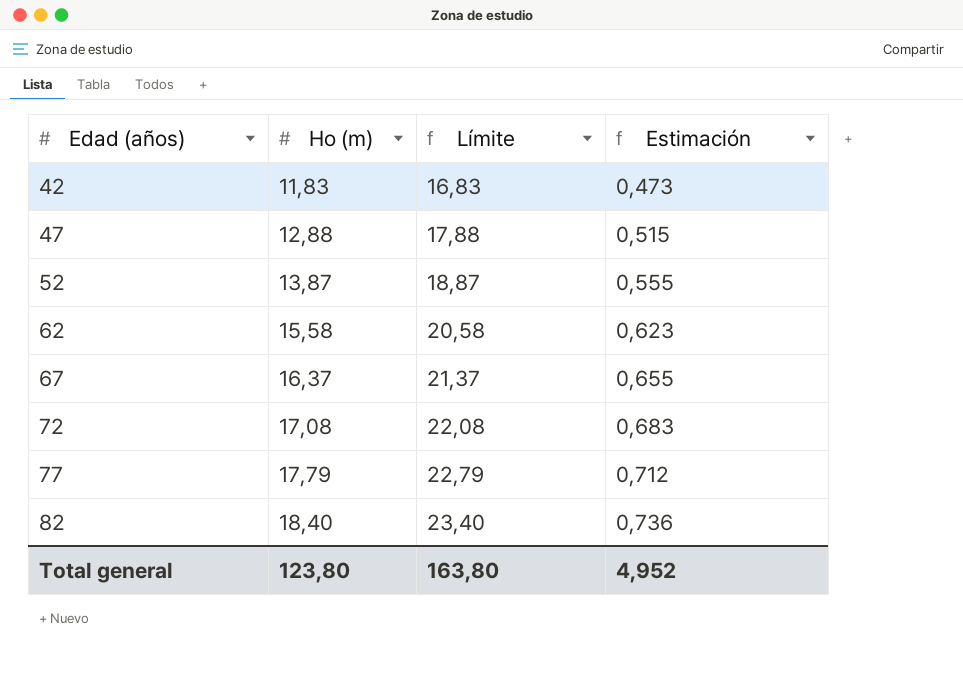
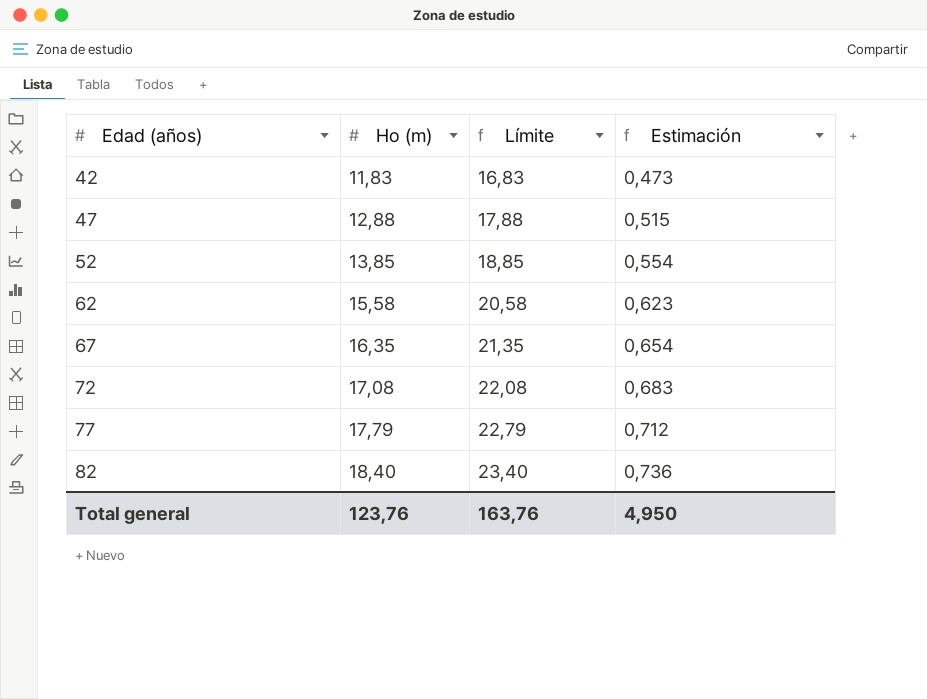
52 | Ho (m): 13,87 -> 13,85
52 | Límite: 18,87 -> 18,85
52 | Estimación: 0,555 -> 0,554
67 | Ho (m): 16,37 -> 16,35
67 | Límite: 21,37 -> 21,35
67 | Estimación: 0,655 -> 0,654
Total general | Ho (m): 123,80 -> 123,76
Total general | Límite: 163,80 -> 163,76
Total general | Estimación: 4,952 -> 4,950

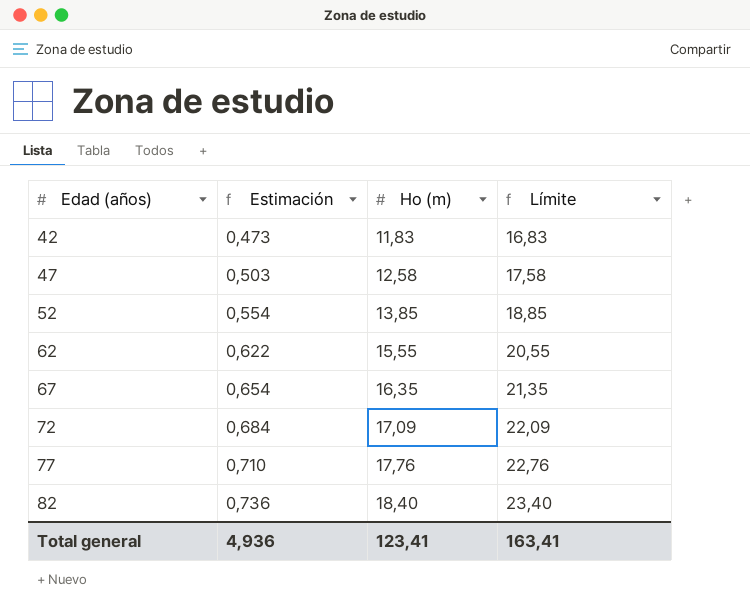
column Estimación | position: 4 -> 2
47 | Estimación: 0,515 -> 0,503
47 | Ho (m): 12,88 -> 12,58
47 | Límite: 17,88 -> 17,58
62 | Estimación: 0,623 -> 0,622
62 | Ho (m): 15,58 -> 15,55
62 | Límite: 20,58 -> 20,55
72 | Estimación: 0,683 -> 0,684
72 | Ho (m): 17,08 -> 17,09
72 | Límite: 22,08 -> 22,09
77 | Estimación: 0,712 -> 0,710
77 | Ho (m): 17,79 -> 17,76
77 | Límite: 22,79 -> 22,76
Total general | Estimación: 4,950 -> 4,936
Total general | Ho (m): 123,76 -> 123,41
Total general | Límite: 163,76 -> 163,41

